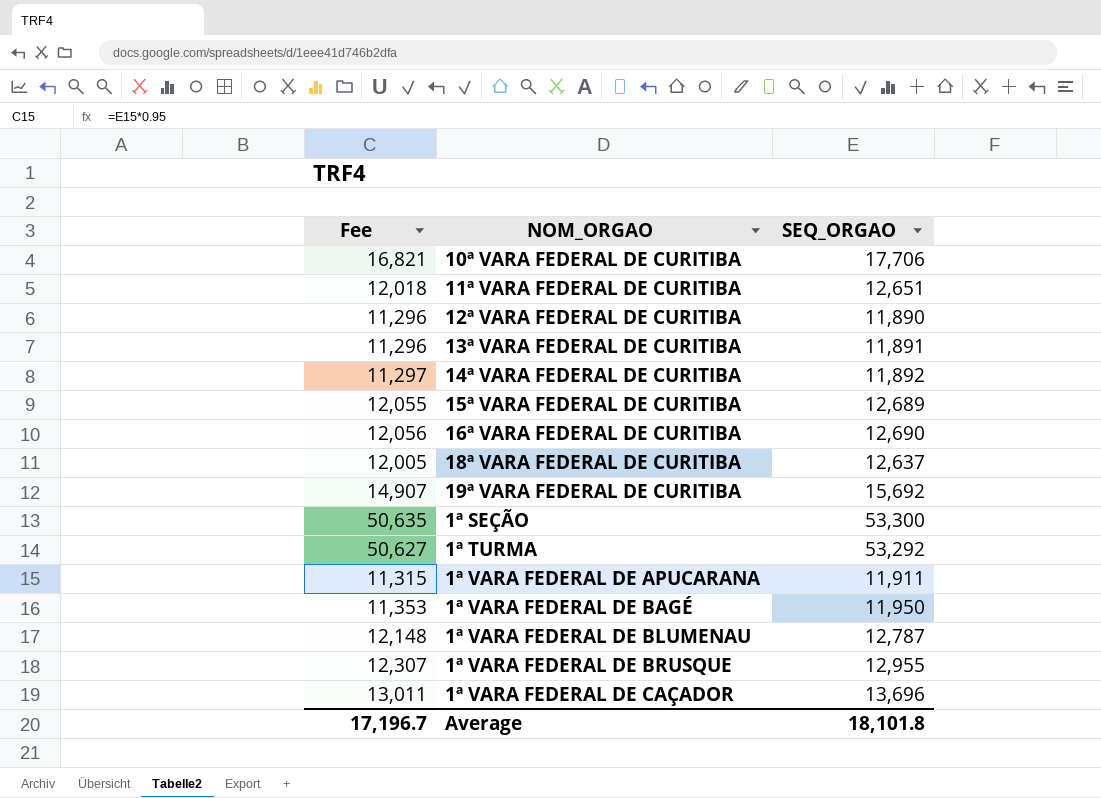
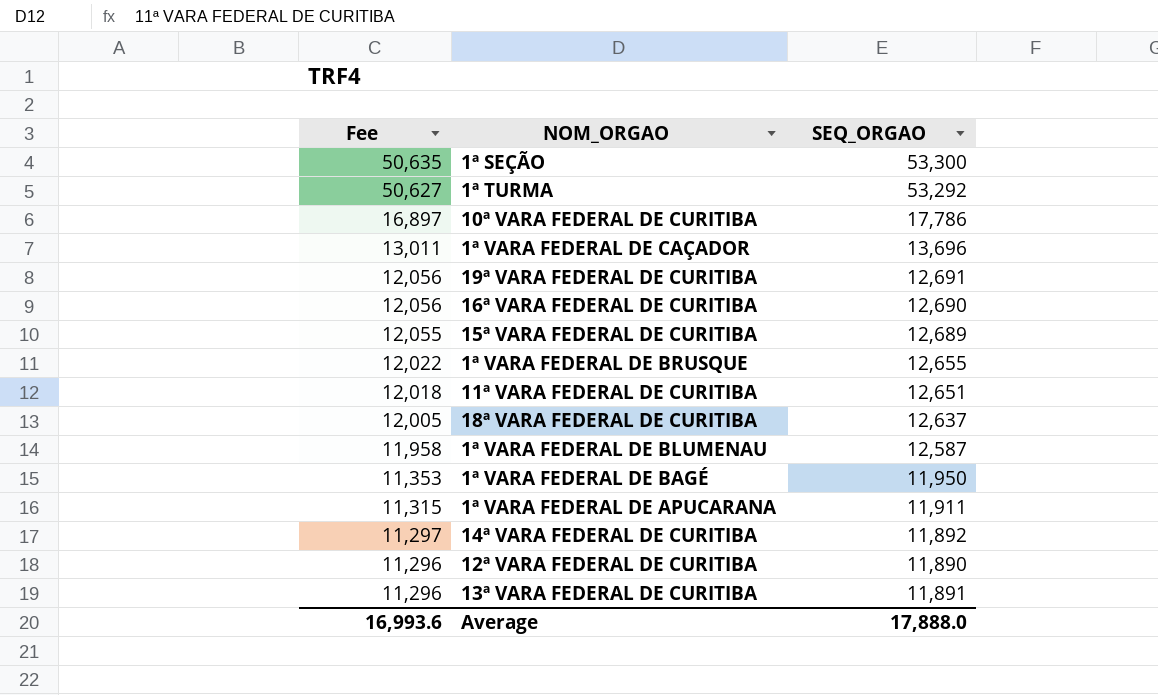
row order: none -> Fee descending
10ª VARA FEDERAL DE CURITIBA | Fee: 16,821 -> 16,897
10ª VARA FEDERAL DE CURITIBA | SEQ_ORGAO: 17,706 -> 17,786
19ª VARA FEDERAL DE CURITIBA | Fee: 14,907 -> 12,056
19ª VARA FEDERAL DE CURITIBA | SEQ_ORGAO: 15,692 -> 12,691
1ª VARA FEDERAL DE BRUSQUE | Fee: 12,307 -> 12,022
1ª VARA FEDERAL DE BRUSQUE | SEQ_ORGAO: 12,955 -> 12,655
1ª VARA FEDERAL DE BLUMENAU | Fee: 12,148 -> 11,958
1ª VARA FEDERAL DE BLUMENAU | SEQ_ORGAO: 12,787 -> 12,587
Average | Fee: 17,196.7 -> 16,993.6
Average | SEQ_ORGAO: 18,101.8 -> 17,888.0

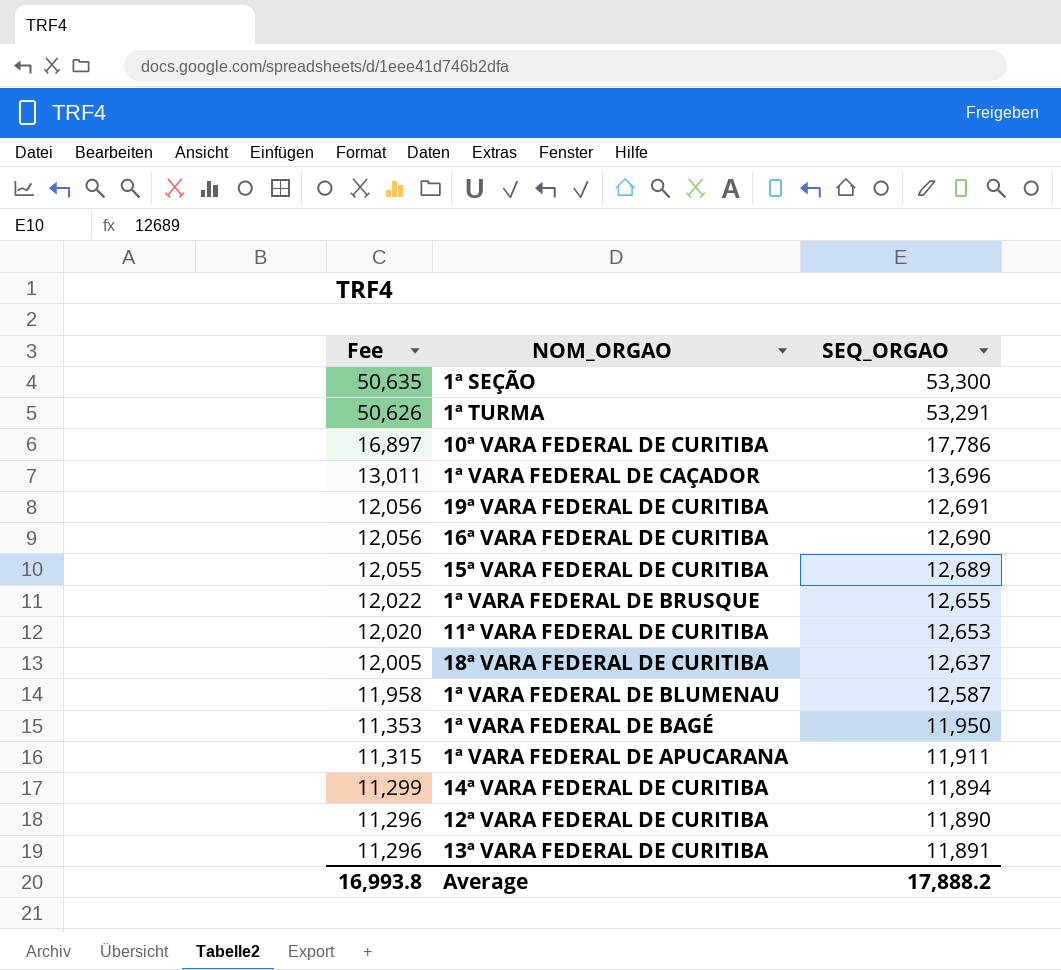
1ª TURMA | Fee: 50,627 -> 50,626
1ª TURMA | SEQ_ORGAO: 53,292 -> 53,291
11ª VARA FEDERAL DE CURITIBA | Fee: 12,018 -> 12,020
11ª VARA FEDERAL DE CURITIBA | SEQ_ORGAO: 12,651 -> 12,653
14ª VARA FEDERAL DE CURITIBA | Fee: 11,297 -> 11,299
14ª VARA FEDERAL DE CURITIBA | SEQ_ORGAO: 11,892 -> 11,894
Average | Fee: 16,993.6 -> 16,993.8
Average | SEQ_ORGAO: 17,888.0 -> 17,888.2

